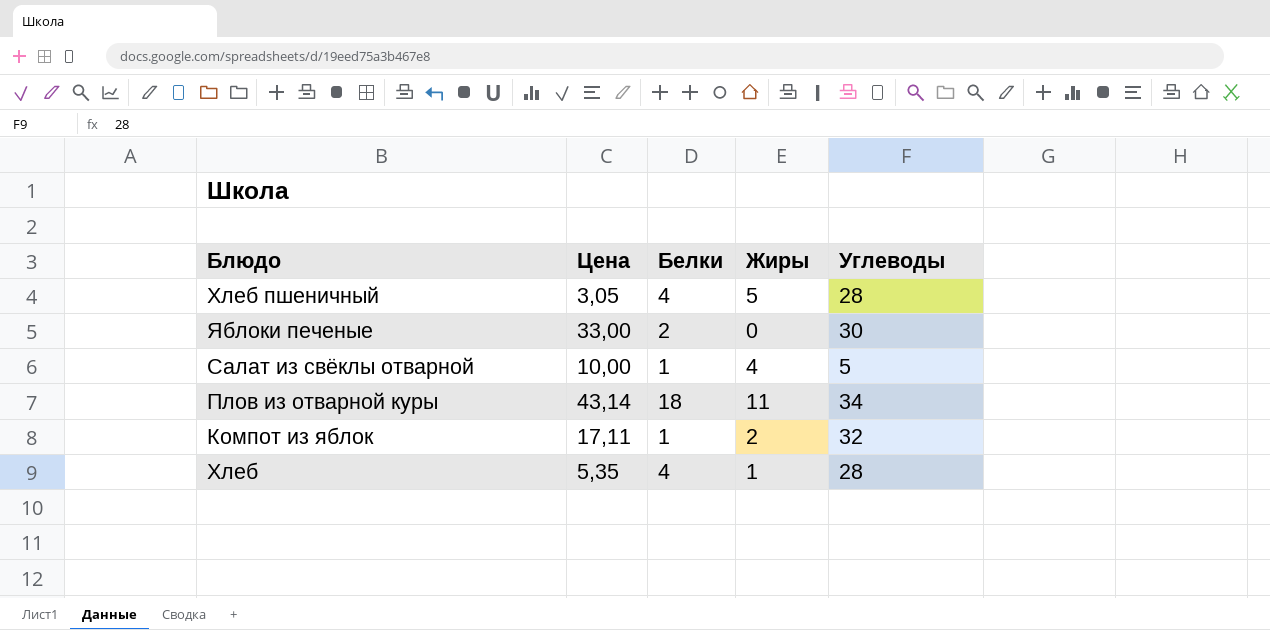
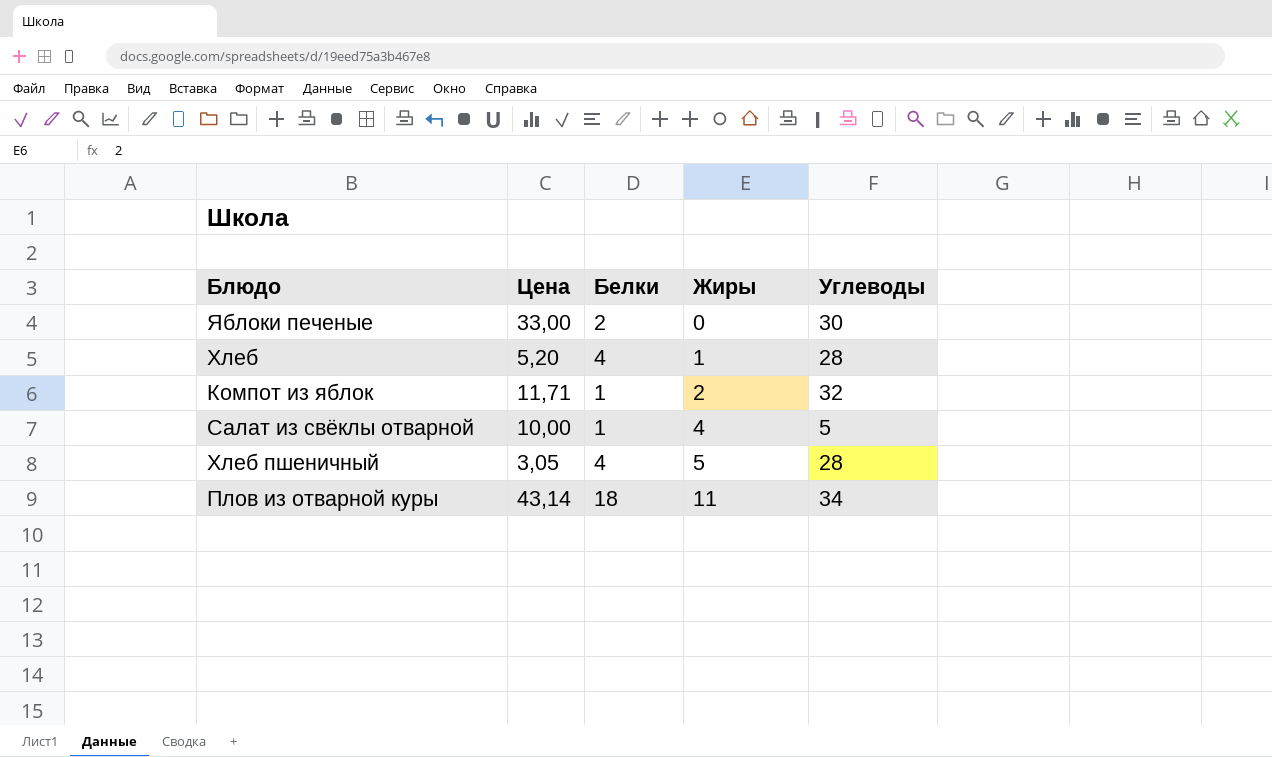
row order: none -> Жиры ascending
Хлеб | Цена: 5,35 -> 5,20
Компот из яблок | Цена: 17,11 -> 11,71

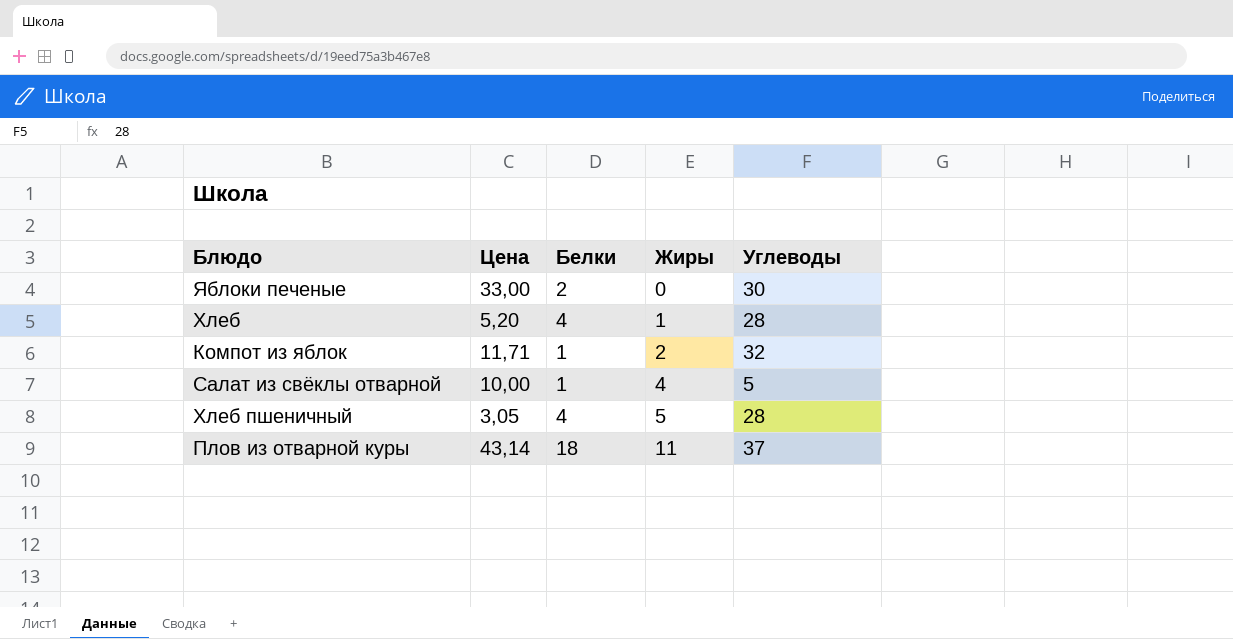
Плов из отварной куры | Углеводы: 34 -> 37

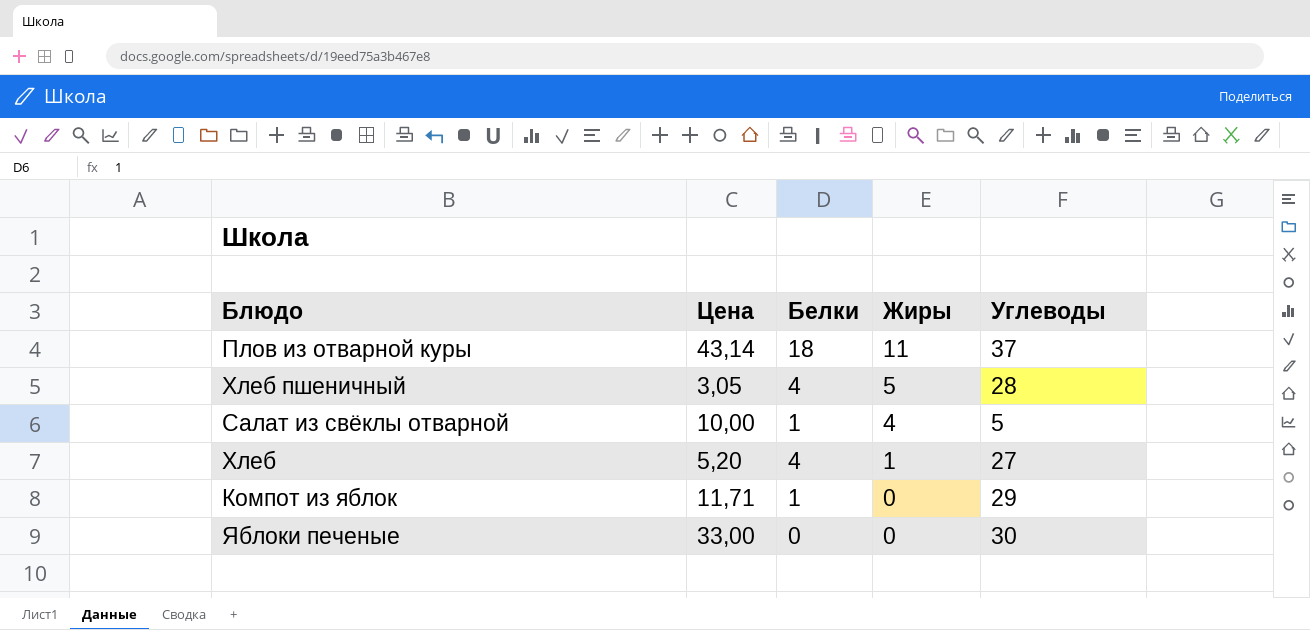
row order: Жиры ascending -> Жиры descending
Хлеб | Углеводы: 28 -> 27
Компот из яблок | Жиры: 2 -> 0
Компот из яблок | Углеводы: 32 -> 29
Яблоки печеные | Белки: 2 -> 0

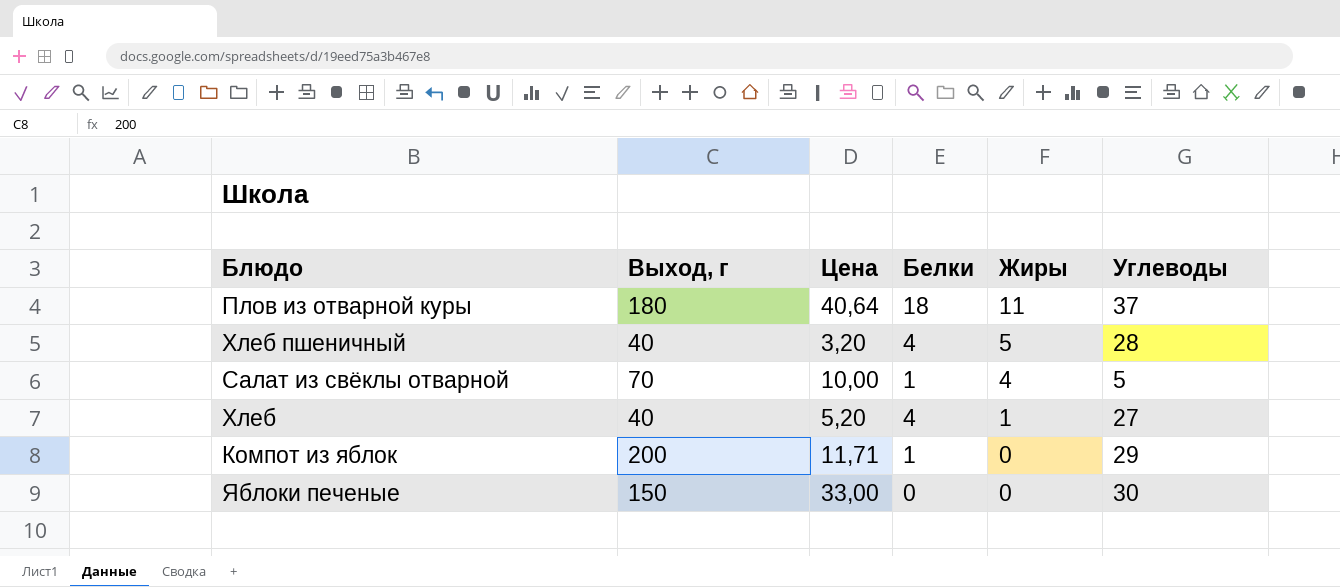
column Выход, г | position: none -> 2
Плов из отварной куры | Цена: 43,14 -> 40,64
Хлеб пшеничный | Цена: 3,05 -> 3,20

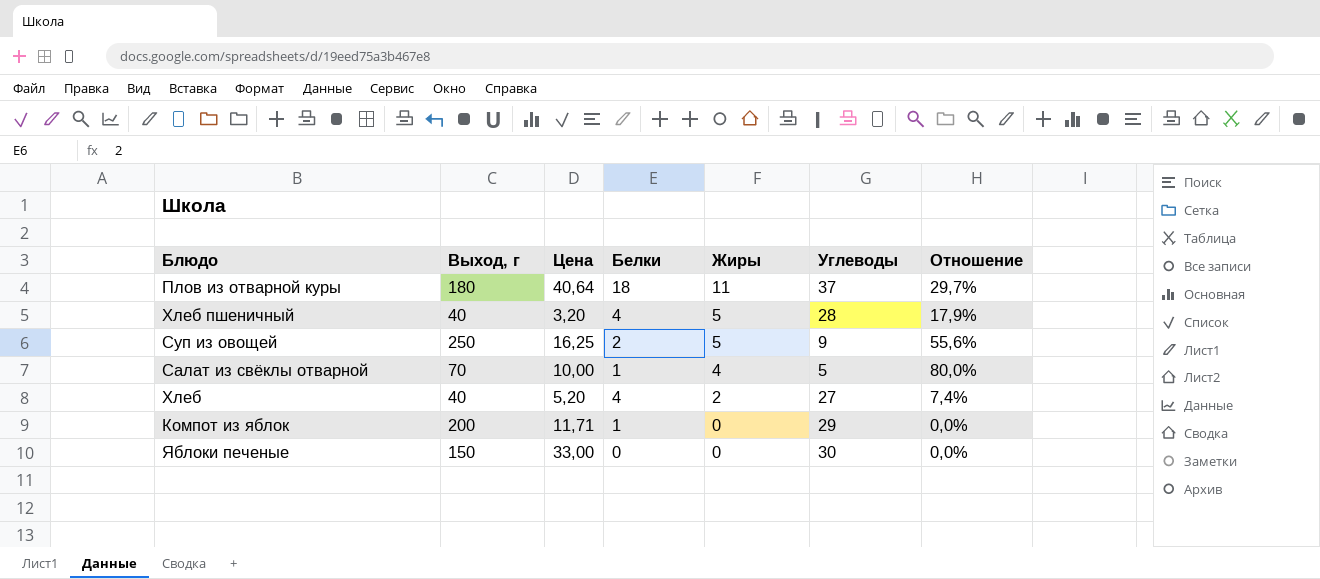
column Отношение | formula: none -> [Жиры] / [Углеводы]
row Суп из овощей: none -> 250 | 16,25 | 2 | 5 | 9 | 55,6%
Хлеб | Жиры: 1 -> 2

